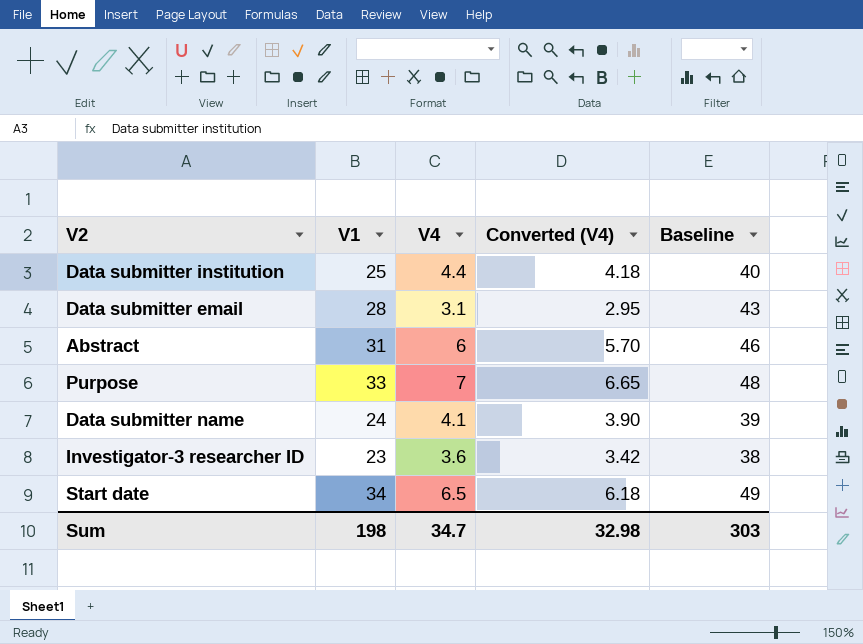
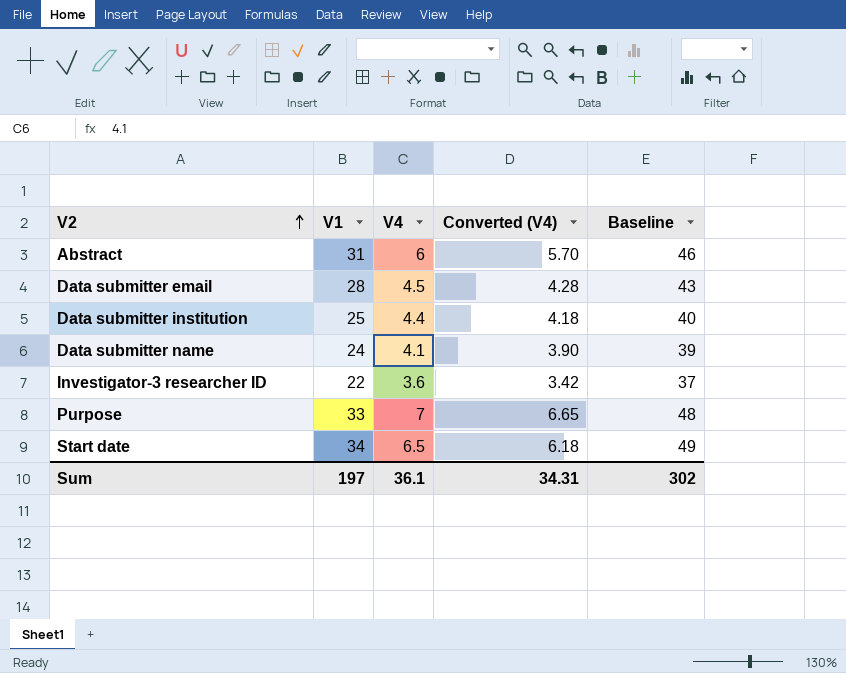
row order: none -> V2 ascending
Data submitter email | V4: 3.1 -> 4.5
Data submitter email | Converted (V4): 2.95 -> 4.28
Investigator-3 researcher ID | V1: 23 -> 22
Investigator-3 researcher ID | Baseline: 38 -> 37
Sum | V1: 198 -> 197
Sum | V4: 34.7 -> 36.1
Sum | Converted (V4): 32.98 -> 34.31
Sum | Baseline: 303 -> 302

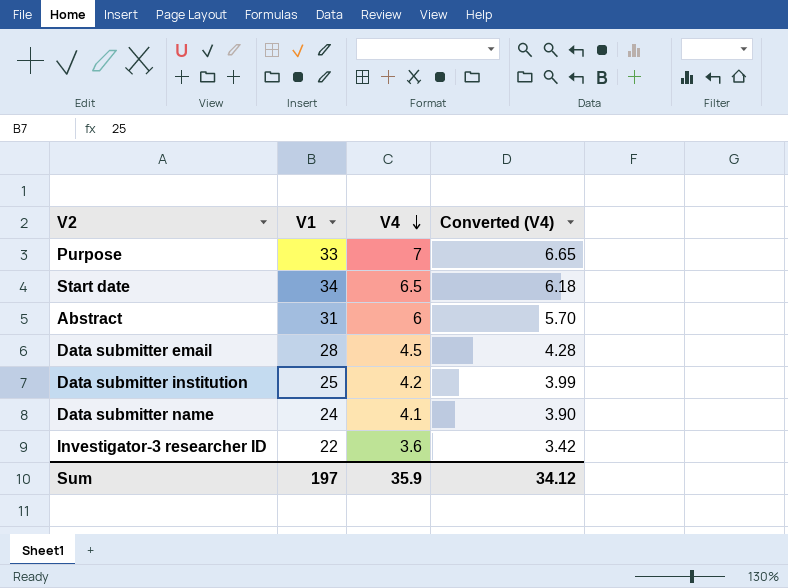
row order: V2 ascending -> V4 descending
column Baseline | formula: [V1] + 15 -> none
Data submitter institution | V4: 4.4 -> 4.2
Data submitter institution | Converted (V4): 4.18 -> 3.99
Sum | V4: 36.1 -> 35.9
Sum | Converted (V4): 34.31 -> 34.12

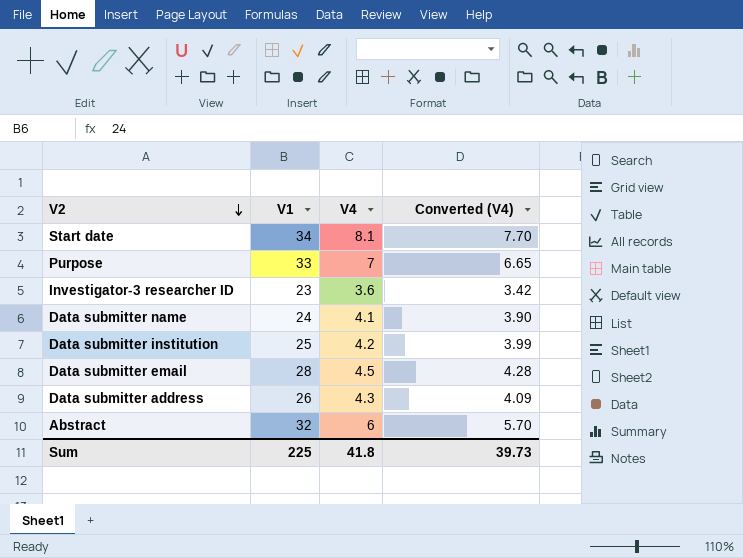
row order: V4 descending -> V2 descending
Start date | V4: 6.5 -> 8.1
Start date | Converted (V4): 6.18 -> 7.70
Investigator-3 researcher ID | V1: 22 -> 23
row Data submitter address: none -> 26 | 4.3 | 4.09
Abstract | V1: 31 -> 32
Sum | V1: 197 -> 225
Sum | V4: 35.9 -> 41.8
Sum | Converted (V4): 34.12 -> 39.73

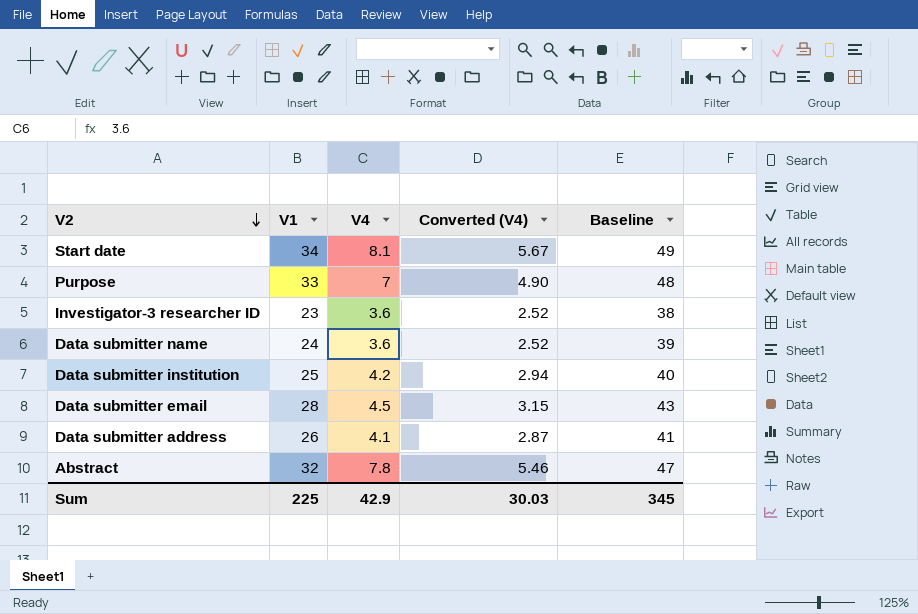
column Converted (V4) | formula: [V4] * 0.95 -> [V4] * 0.7
column Baseline | formula: none -> [V1] + 15
Data submitter name | V4: 4.1 -> 3.6
Data submitter address | V4: 4.3 -> 4.1
Abstract | V4: 6 -> 7.8
Sum | V4: 41.8 -> 42.9
Sum | Converted (V4): 39.73 -> 30.03

